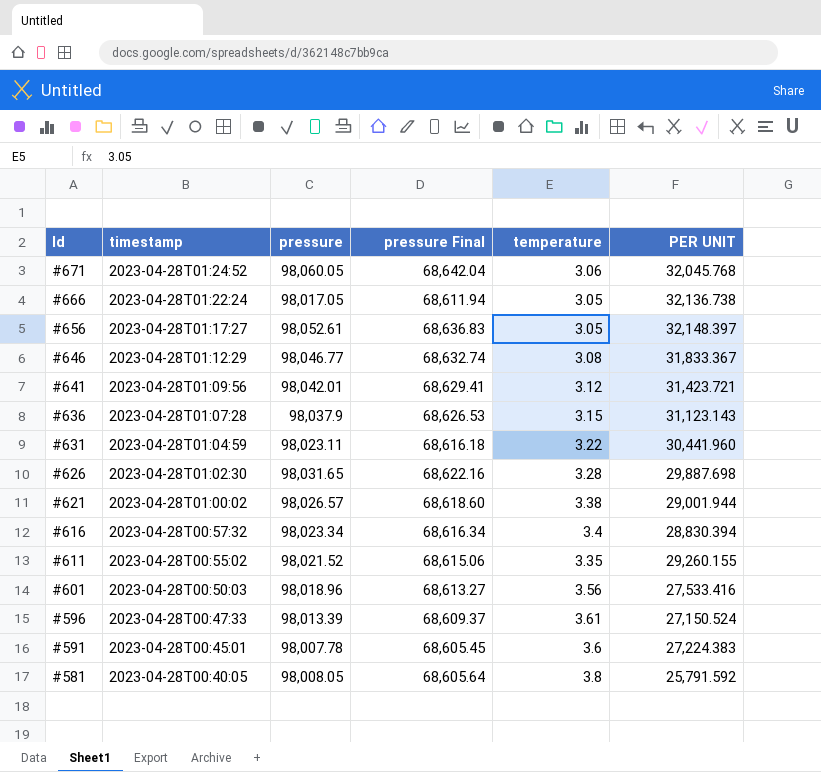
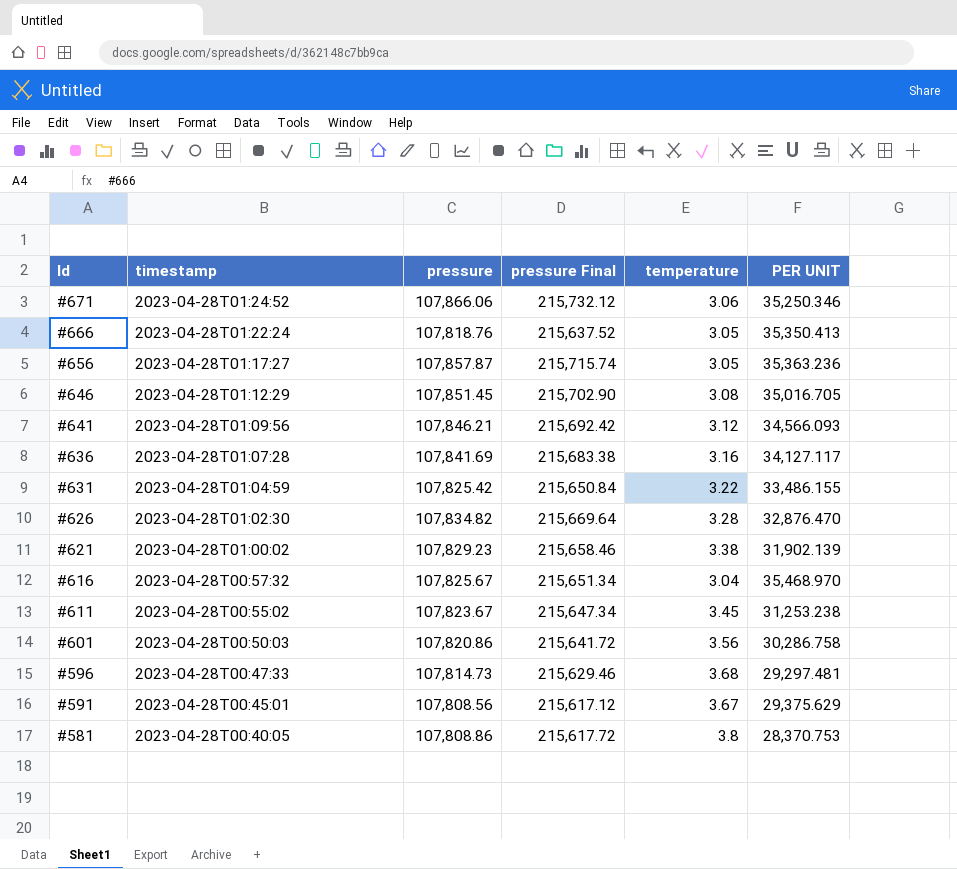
column pressure Final | formula: [pressure] * 0.7 -> [pressure] * 2
#671 | pressure: 98,060.05 -> 107,866.06
#671 | PER UNIT: 32,045.768 -> 35,250.346
#666 | pressure: 98,017.05 -> 107,818.76
#666 | PER UNIT: 32,136.738 -> 35,350.413
#656 | pressure: 98,052.61 -> 107,857.87
#656 | PER UNIT: 32,148.397 -> 35,363.236
#646 | pressure: 98,046.77 -> 107,851.45
#646 | PER UNIT: 31,833.367 -> 35,016.705
#641 | pressure: 98,042.01 -> 107,846.21
#641 | PER UNIT: 31,423.721 -> 34,566.093
#636 | pressure: 98,037.9 -> 107,841.69
#636 | temperature: 3.15 -> 3.16
#636 | PER UNIT: 31,123.143 -> 34,127.117
#631 | pressure: 98,023.11 -> 107,825.42
#631 | PER UNIT: 30,441.960 -> 33,486.155
#626 | pressure: 98,031.65 -> 107,834.82
#626 | PER UNIT: 29,887.698 -> 32,876.470
#621 | pressure: 98,026.57 -> 107,829.23
#621 | PER UNIT: 29,001.944 -> 31,902.139
#616 | pressure: 98,023.34 -> 107,825.67
#616 | temperature: 3.4 -> 3.04
#616 | PER UNIT: 28,830.394 -> 35,468.970
#611 | pressure: 98,021.52 -> 107,823.67
#611 | temperature: 3.35 -> 3.45
#611 | PER UNIT: 29,260.155 -> 31,253.238
#601 | pressure: 98,018.96 -> 107,820.86
#601 | PER UNIT: 27,533.416 -> 30,286.758
#596 | pressure: 98,013.39 -> 107,814.73
#596 | temperature: 3.61 -> 3.68
#596 | PER UNIT: 27,150.524 -> 29,297.481
#591 | pressure: 98,007.78 -> 107,808.56
#591 | temperature: 3.6 -> 3.67
#591 | PER UNIT: 27,224.383 -> 29,375.629
#581 | pressure: 98,008.05 -> 107,808.86
#581 | PER UNIT: 25,791.592 -> 28,370.753

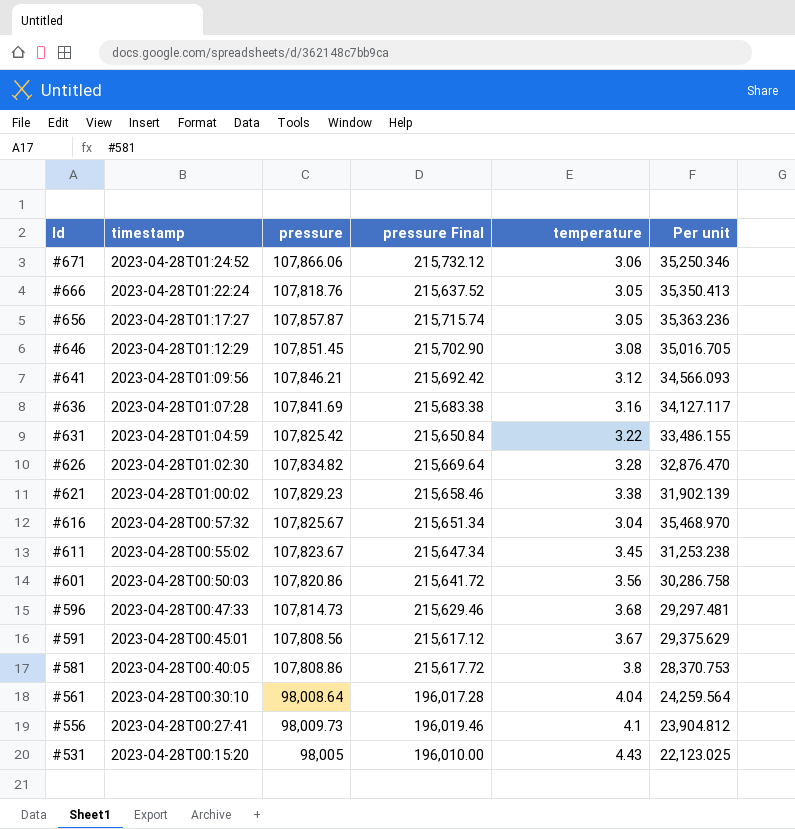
column name: PER UNIT -> Per unit
row #561: none -> 2023-04-28T00:30:10 | 98,008.64 | 196,017.28 | 4.04 | 24,259.564
row #556: none -> 2023-04-28T00:27:41 | 98,009.73 | 196,019.46 | 4.1 | 23,904.812
row #531: none -> 2023-04-28T00:15:20 | 98,005 | 196,010.00 | 4.43 | 22,123.025

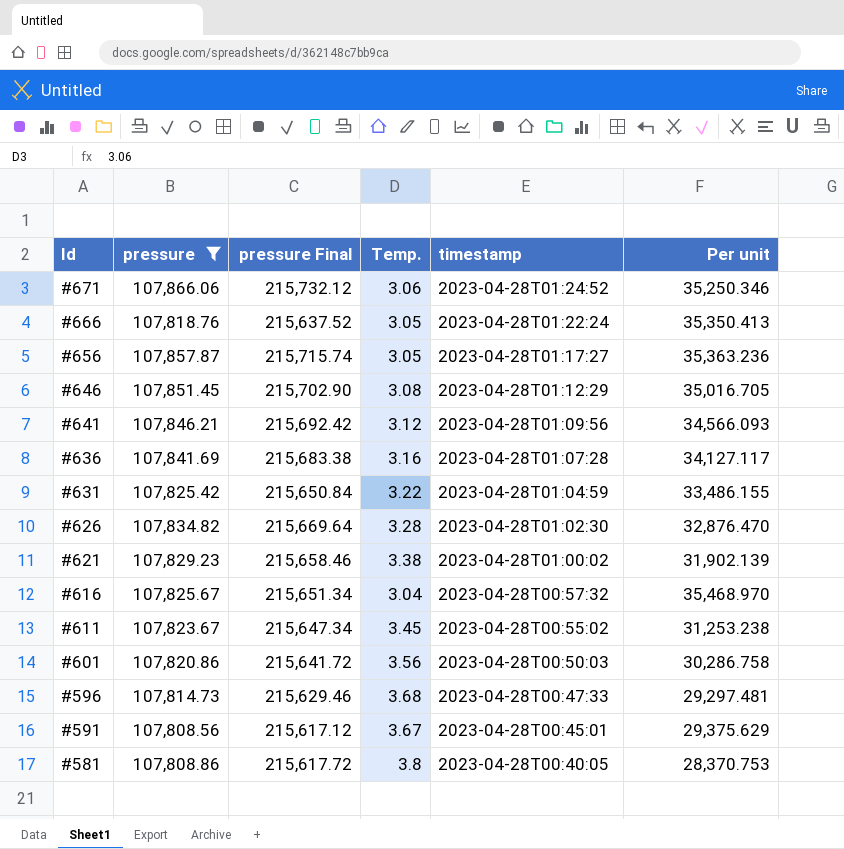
filter: none -> pressure >= 107,808.56
column name: temperature -> Temp.
column timestamp | position: 2 -> 5

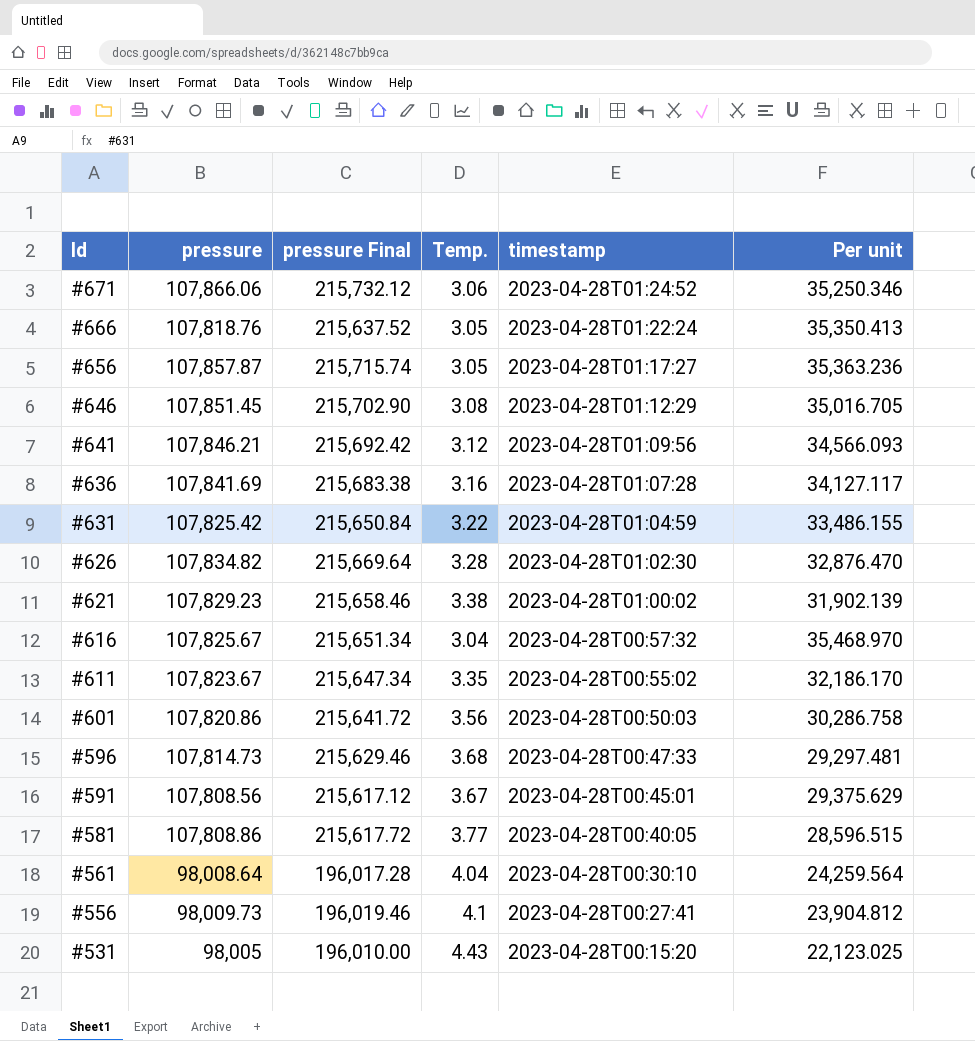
filter: pressure >= 107,808.56 -> none
#611 | Temp.: 3.45 -> 3.35
#611 | Per unit: 31,253.238 -> 32,186.170
#581 | Temp.: 3.8 -> 3.77
#581 | Per unit: 28,370.753 -> 28,596.515

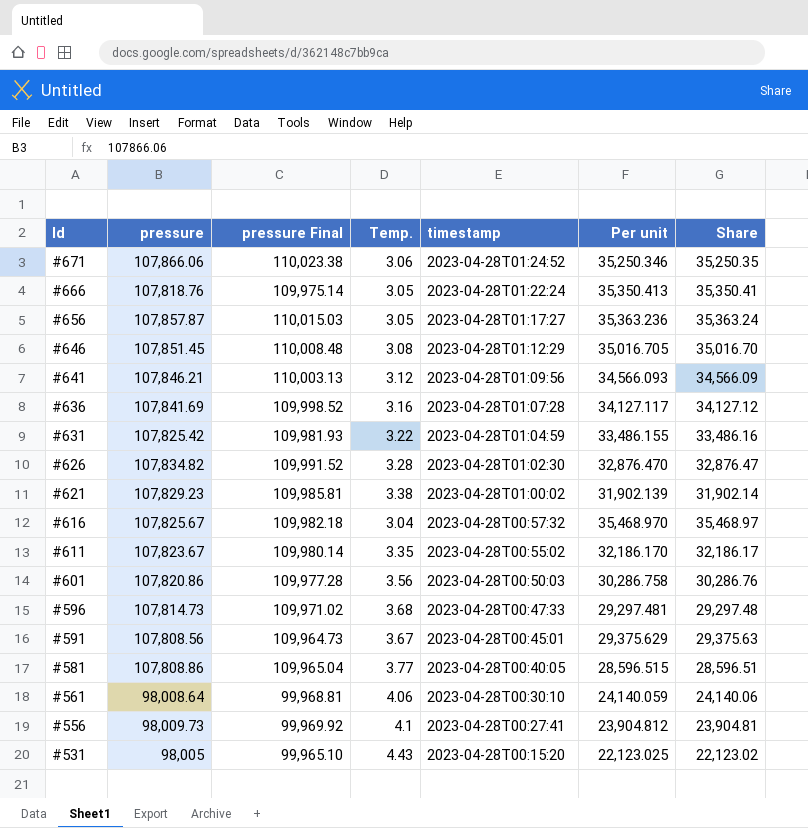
column pressure Final | formula: [pressure] * 2 -> [pressure] * 1.02
column Share | formula: none -> [pressure] / [Temp.]
#561 | Temp.: 4.04 -> 4.06
#561 | Per unit: 24,259.564 -> 24,140.059

